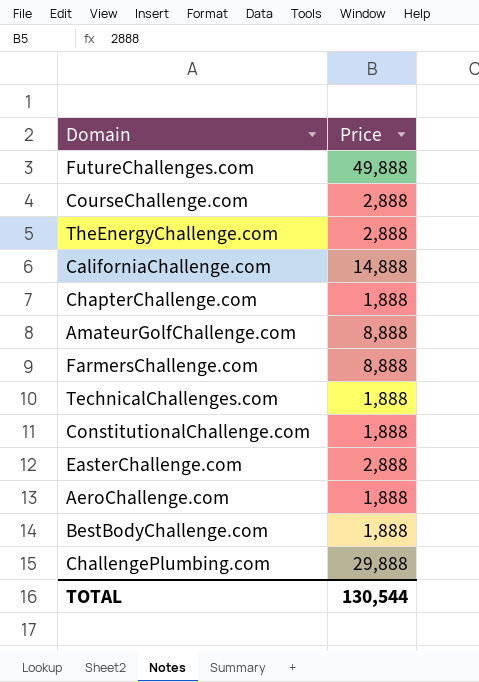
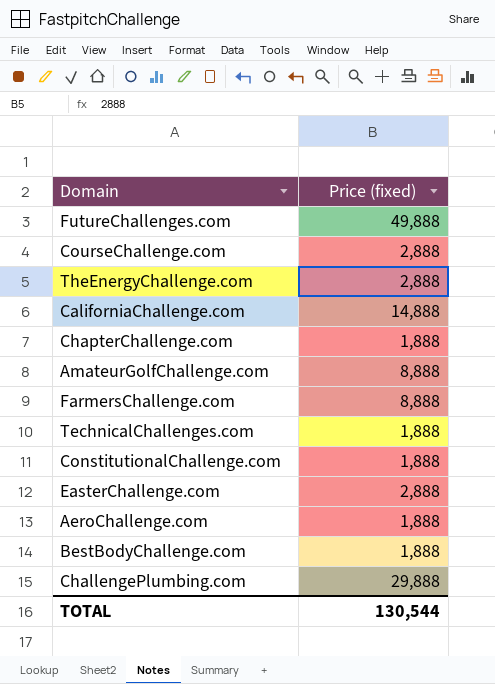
column name: Price -> Price (fixed)

